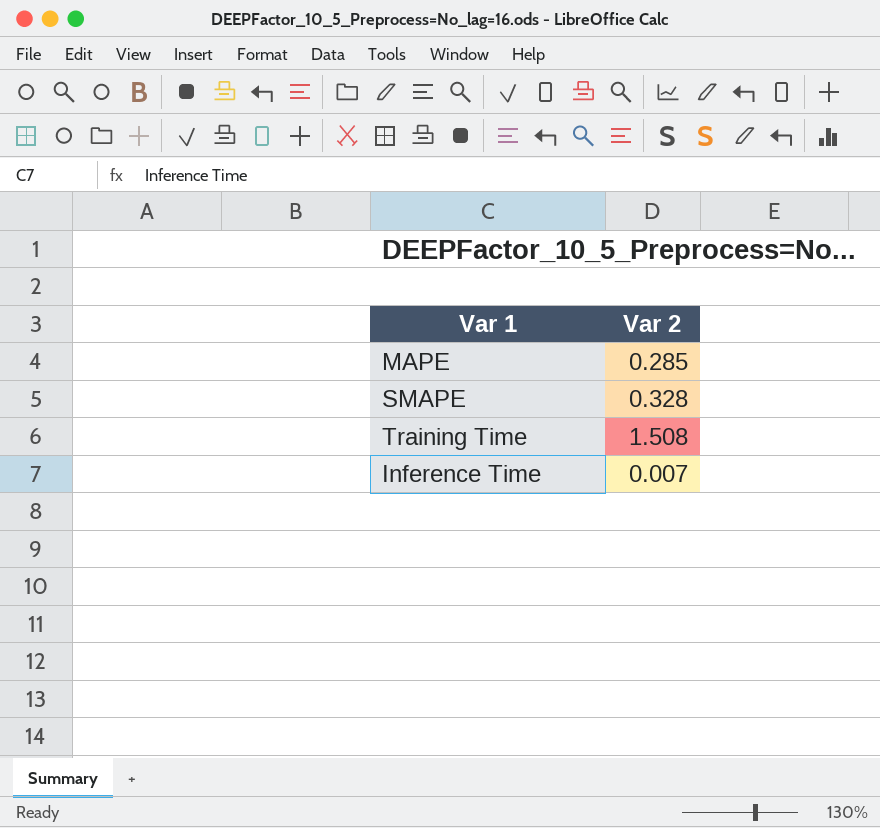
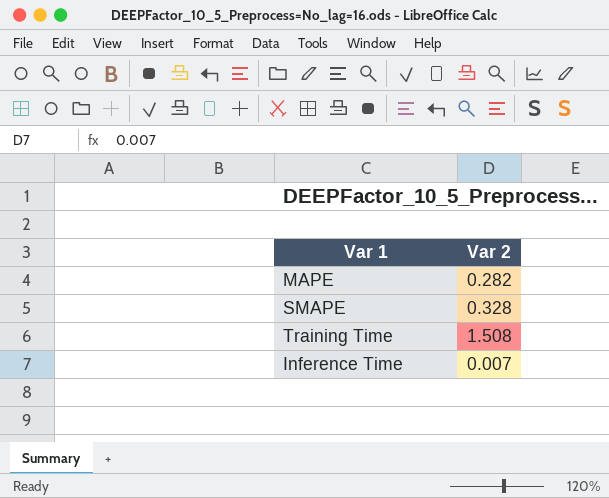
MAPE | Var 2: 0.285 -> 0.282

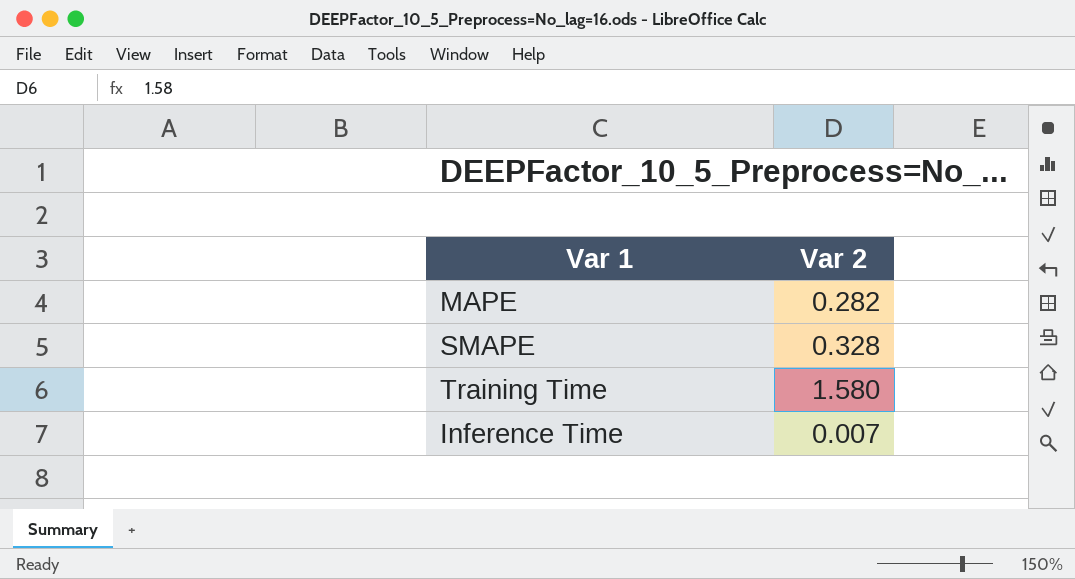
Training Time | Var 2: 1.508 -> 1.580

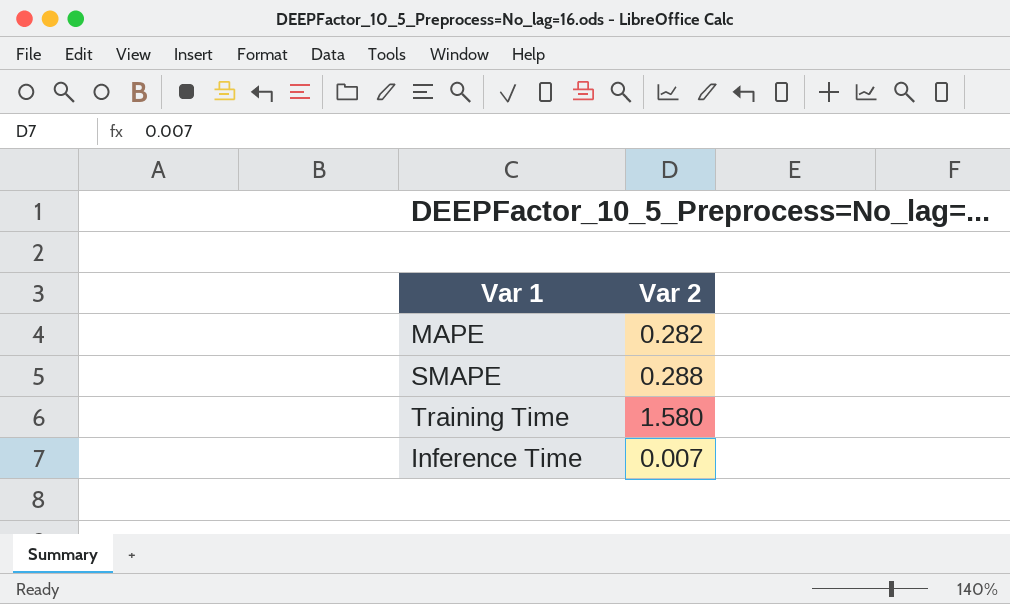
SMAPE | Var 2: 0.328 -> 0.288

